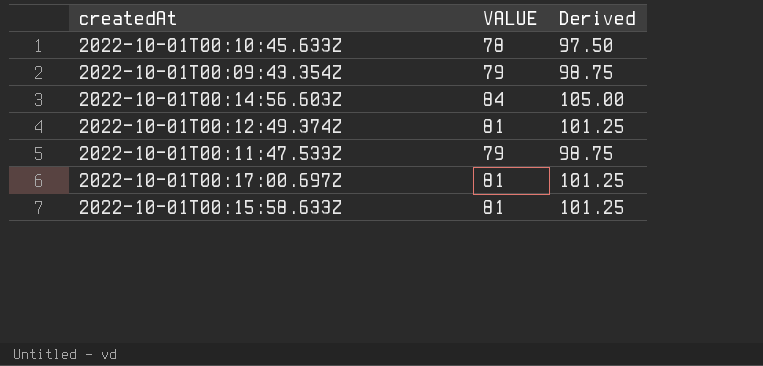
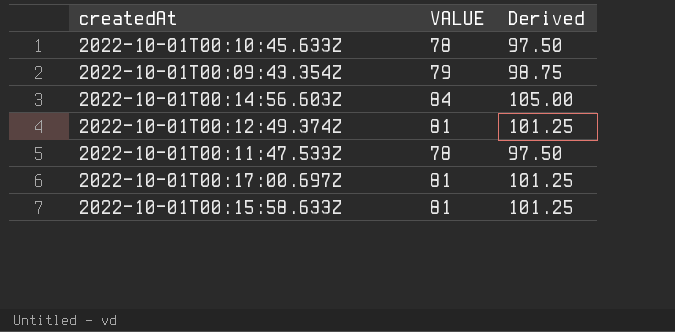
2022-10-01T00:11:47.533Z | VALUE: 79 -> 78
2022-10-01T00:11:47.533Z | Derived: 98.75 -> 97.50

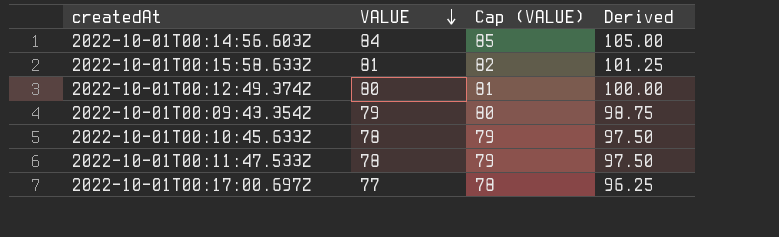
row order: none -> VALUE descending
column Cap (VALUE) | formula: none -> [VALUE] + 1
2022-10-01T00:12:49.374Z | VALUE: 81 -> 80
2022-10-01T00:12:49.374Z | Derived: 101.25 -> 100.00
2022-10-01T00:17:00.697Z | VALUE: 81 -> 77
2022-10-01T00:17:00.697Z | Derived: 101.25 -> 96.25

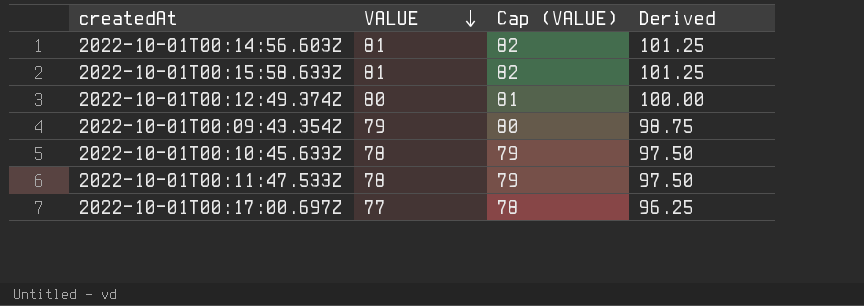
2022-10-01T00:14:56.603Z | VALUE: 84 -> 81
2022-10-01T00:14:56.603Z | Cap (VALUE): 85 -> 82
2022-10-01T00:14:56.603Z | Derived: 105.00 -> 101.25

